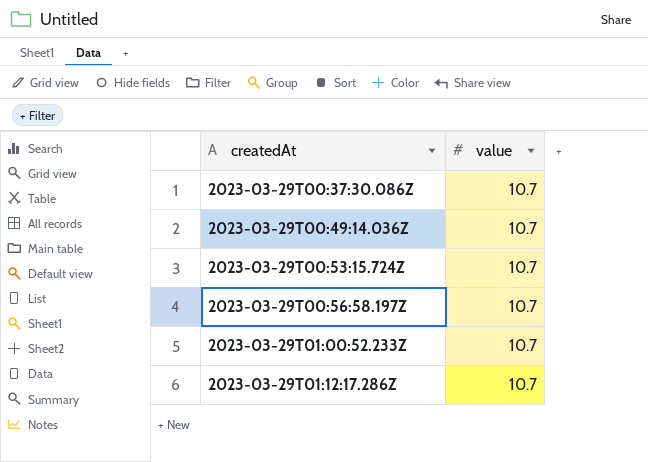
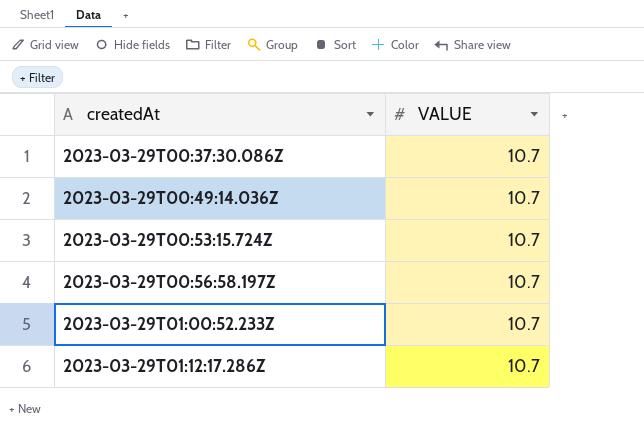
column name: value -> VALUE

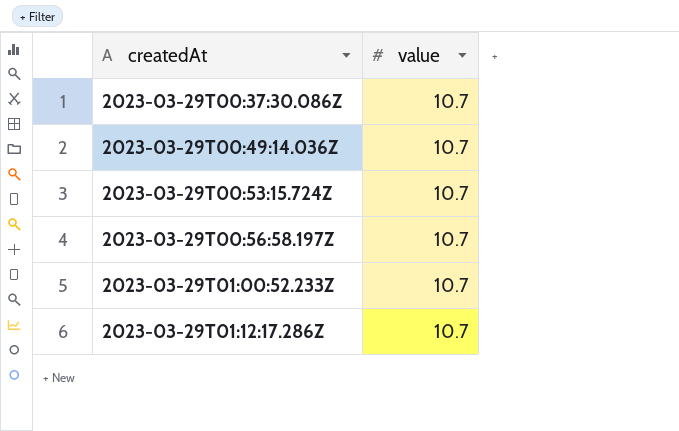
column name: VALUE -> value

